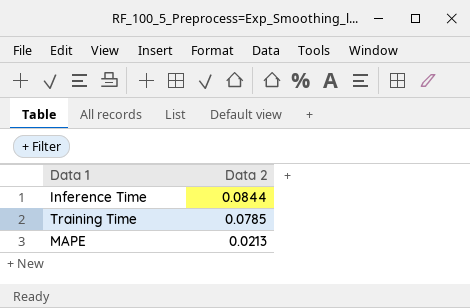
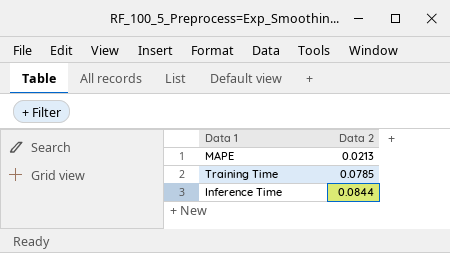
row order: Data 2 descending -> Data 2 ascending

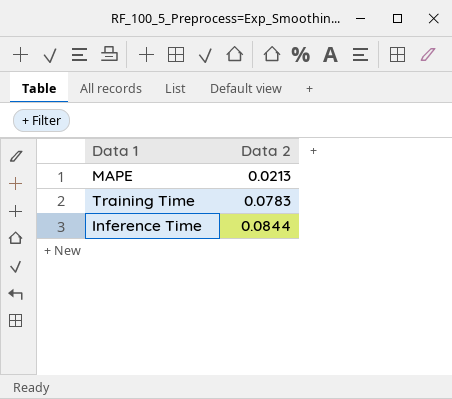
Training Time | Data 2: 0.0785 -> 0.0783

